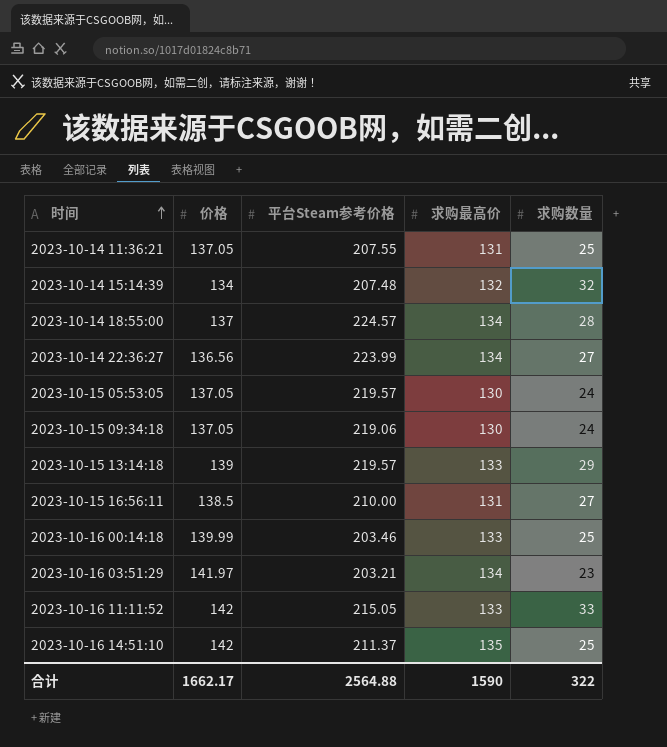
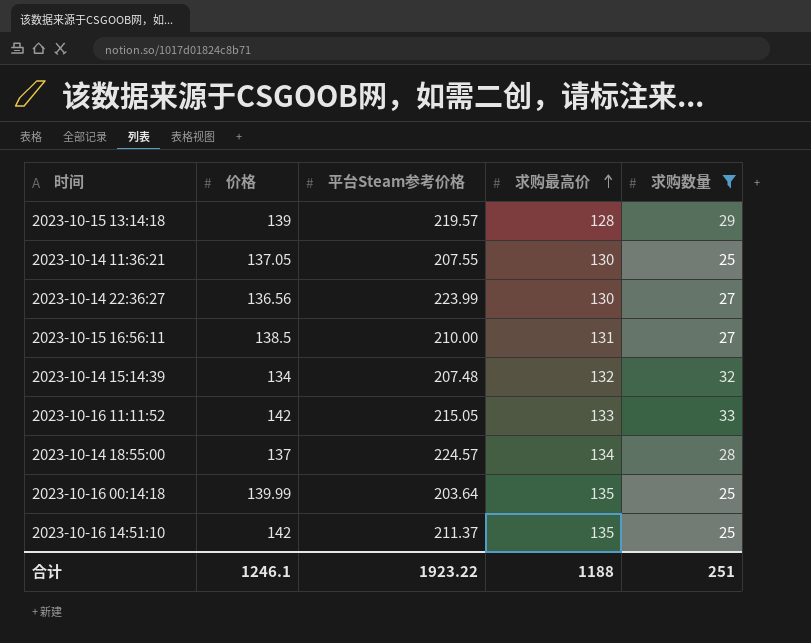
filter: none -> 求购数量 >= 25
row order: 时间 ascending -> 求购最高价 ascending
2023-10-15 13:14:18 | 求购最高价: 133 -> 128
2023-10-14 11:36:21 | 求购最高价: 131 -> 130
2023-10-14 22:36:27 | 求购最高价: 134 -> 130
2023-10-16 00:14:18 | 平台Steam参考价格: 203.46 -> 203.64
2023-10-16 00:14:18 | 求购最高价: 133 -> 135
合计 | 价格: 1662.17 -> 1246.1
合计 | 平台Steam参考价格: 2564.88 -> 1923.22
合计 | 求购最高价: 1590 -> 1188
合计 | 求购数量: 322 -> 251

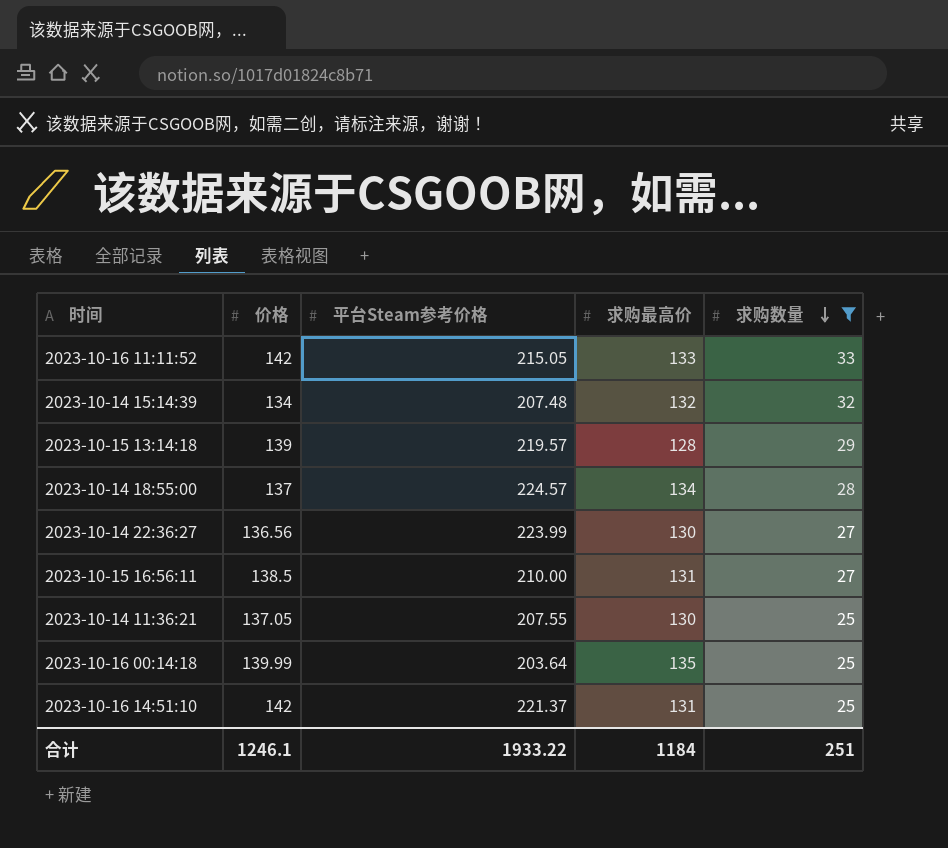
row order: 求购最高价 ascending -> 求购数量 descending
2023-10-16 14:51:10 | 平台Steam参考价格: 211.37 -> 221.37
2023-10-16 14:51:10 | 求购最高价: 135 -> 131
合计 | 平台Steam参考价格: 1923.22 -> 1933.22
合计 | 求购最高价: 1188 -> 1184

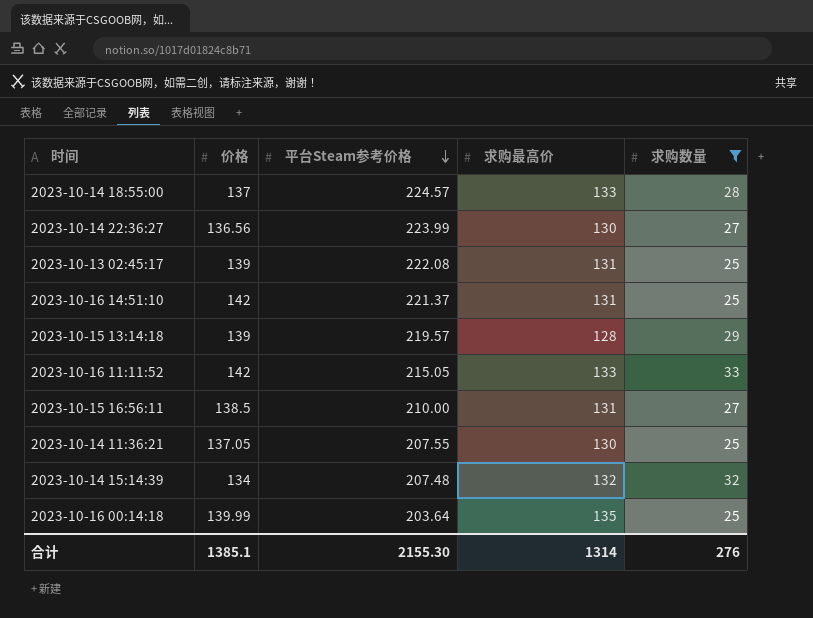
row order: 求购数量 descending -> 平台Steam参考价格 descending
2023-10-14 18:55:00 | 求购最高价: 134 -> 133
row 2023-10-13 02:45:17: none -> 139 | 222.08 | 131 | 25
合计 | 价格: 1246.1 -> 1385.1
合计 | 平台Steam参考价格: 1933.22 -> 2155.30
合计 | 求购最高价: 1184 -> 1314
合计 | 求购数量: 251 -> 276

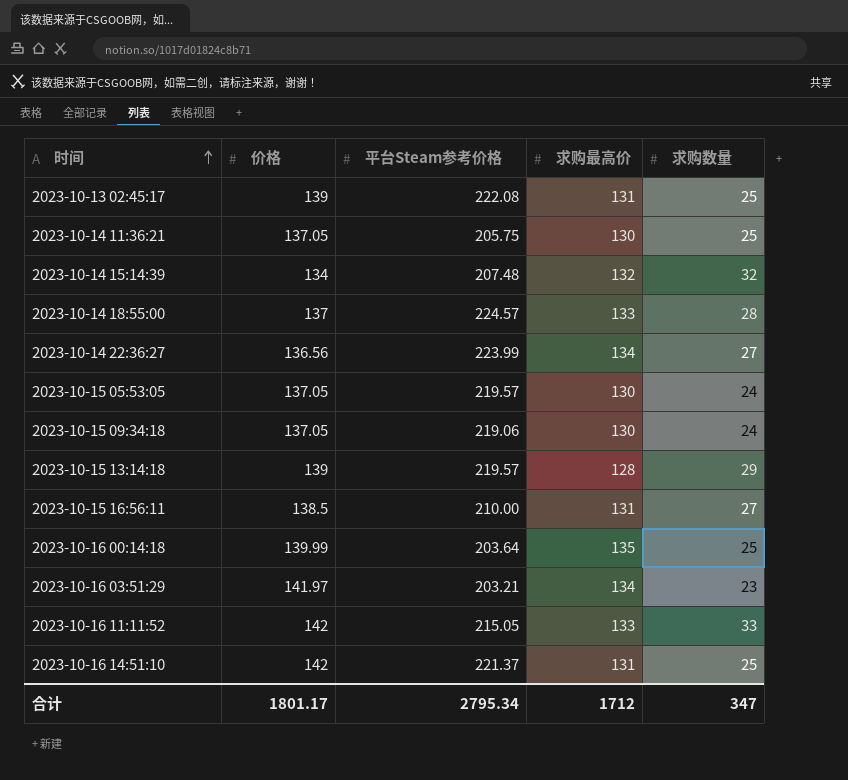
filter: 求购数量 >= 25 -> none
row order: 平台Steam参考价格 descending -> 时间 ascending
2023-10-14 11:36:21 | 平台Steam参考价格: 207.55 -> 205.75
2023-10-14 22:36:27 | 求购最高价: 130 -> 134
合计 | 价格: 1385.1 -> 1801.17
合计 | 平台Steam参考价格: 2155.30 -> 2795.34
合计 | 求购最高价: 1314 -> 1712
合计 | 求购数量: 276 -> 347

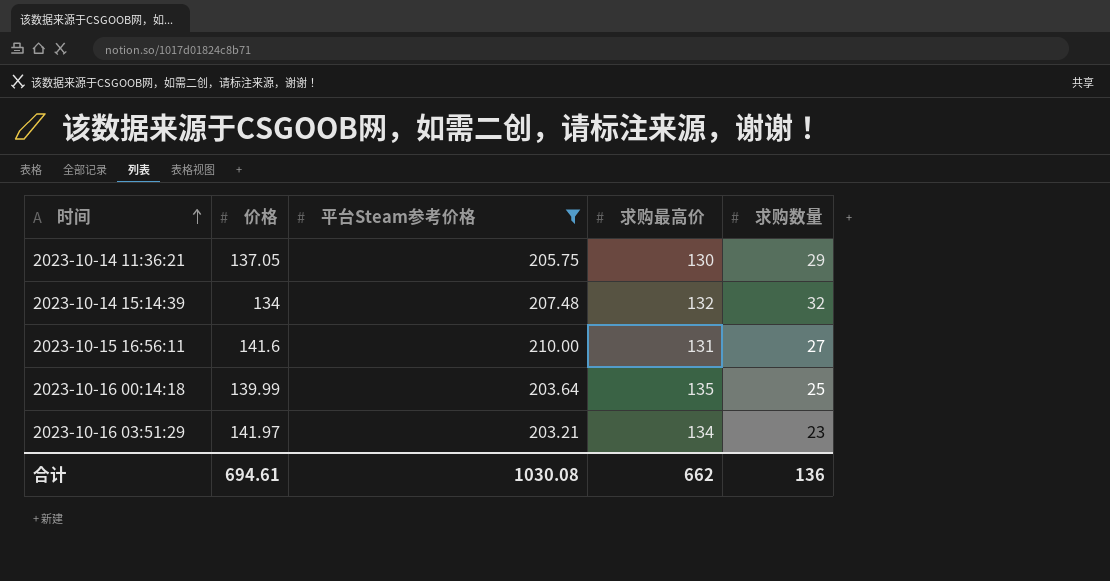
filter: none -> 平台Steam参考价格 <= 210.00
2023-10-14 11:36:21 | 求购数量: 25 -> 29
2023-10-15 16:56:11 | 价格: 138.5 -> 141.6
合计 | 价格: 1801.17 -> 694.61
合计 | 平台Steam参考价格: 2795.34 -> 1030.08
合计 | 求购最高价: 1712 -> 662
合计 | 求购数量: 347 -> 136

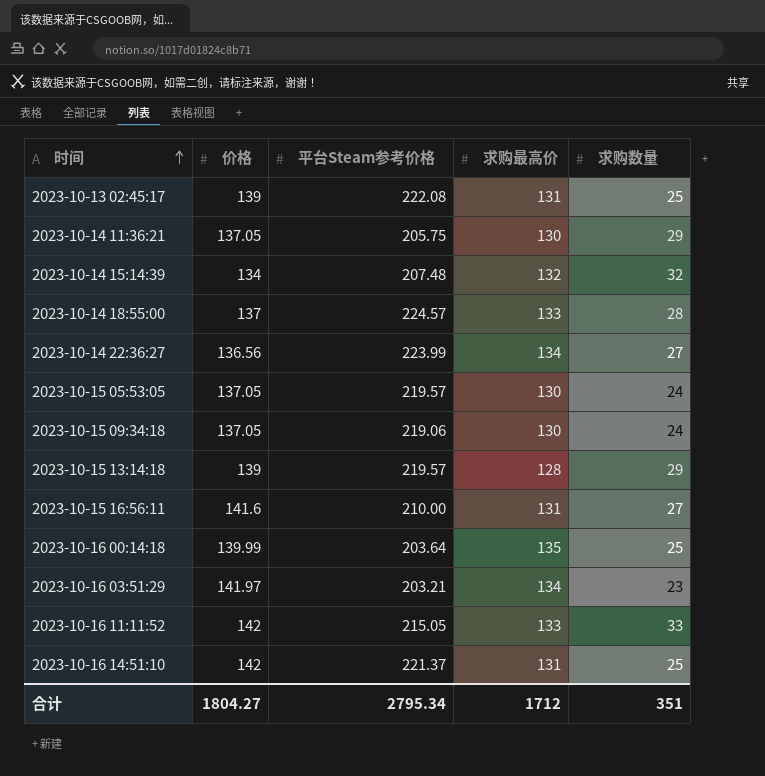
filter: 平台Steam参考价格 <= 210.00 -> none
合计 | 价格: 694.61 -> 1804.27
合计 | 平台Steam参考价格: 1030.08 -> 2795.34
合计 | 求购最高价: 662 -> 1712
合计 | 求购数量: 136 -> 351

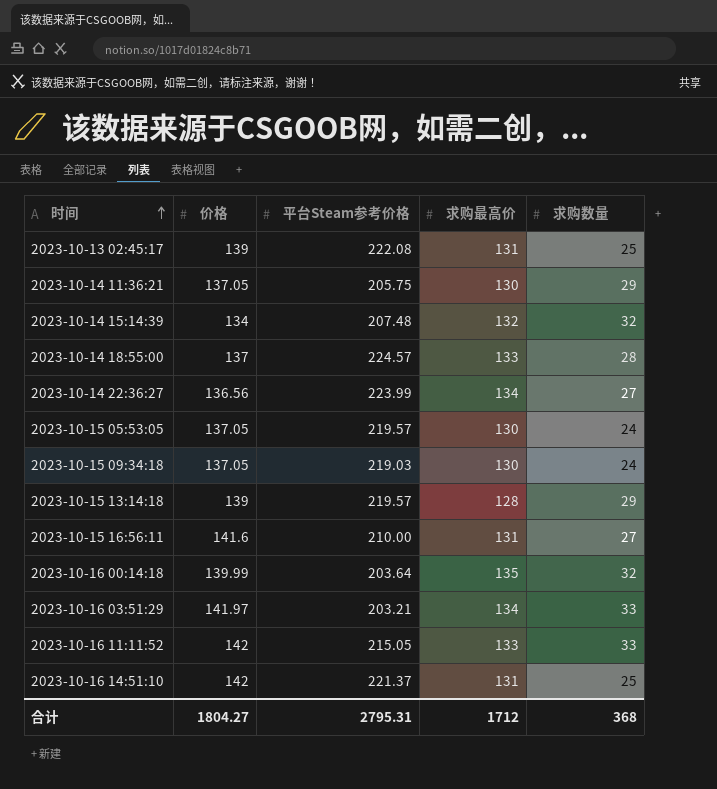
2023-10-15 09:34:18 | 平台Steam参考价格: 219.06 -> 219.03
2023-10-16 00:14:18 | 求购数量: 25 -> 32
2023-10-16 03:51:29 | 求购数量: 23 -> 33
合计 | 平台Steam参考价格: 2795.34 -> 2795.31
合计 | 求购数量: 351 -> 368

